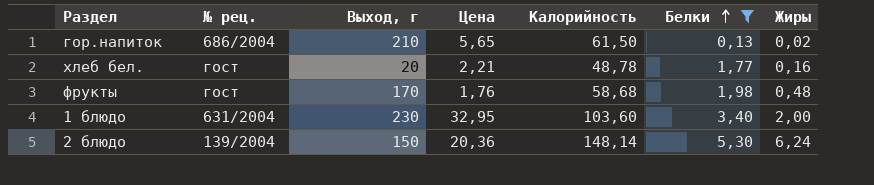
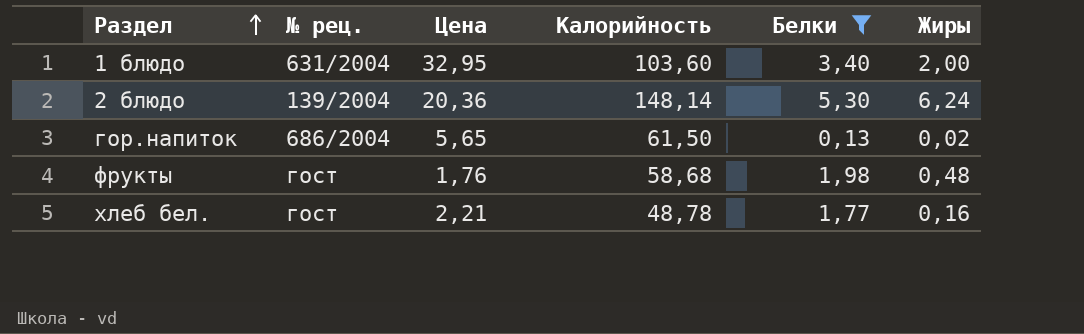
row order: Белки ascending -> Раздел ascending
column Выход, г | position: 3 -> none

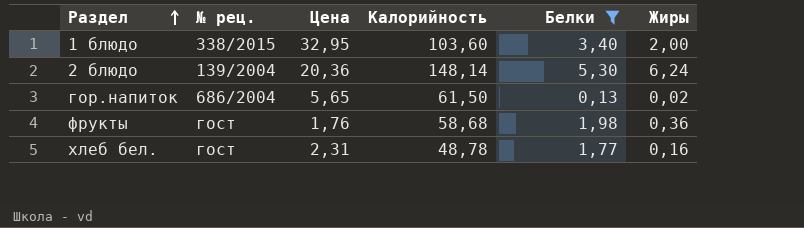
1 блюдо | № рец.: 631/2004 -> 338/2015
фрукты | Жиры: 0,48 -> 0,36
хлеб бел. | Цена: 2,21 -> 2,31

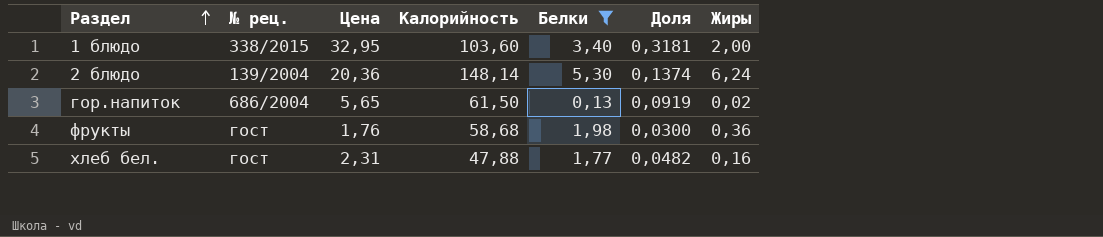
column Доля | formula: none -> [Цена] / [Калорийность]
хлеб бел. | Калорийность: 48,78 -> 47,88

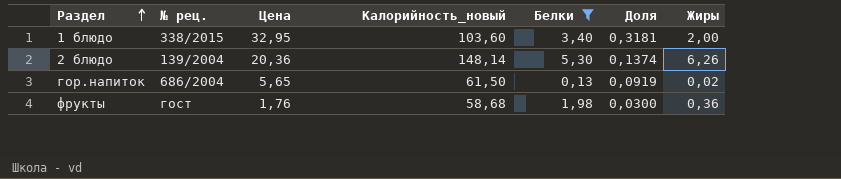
column name: Калорийность -> Калорийность_новый
row хлеб бел.: гост | 2,31 | 47,88 | 1,77 | 0,0482 | 0,16 -> none
2 блюдо | Жиры: 6,24 -> 6,26

